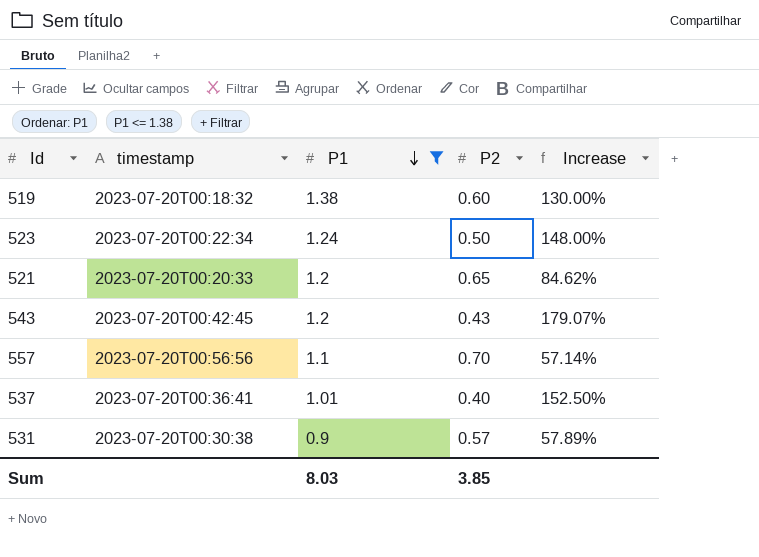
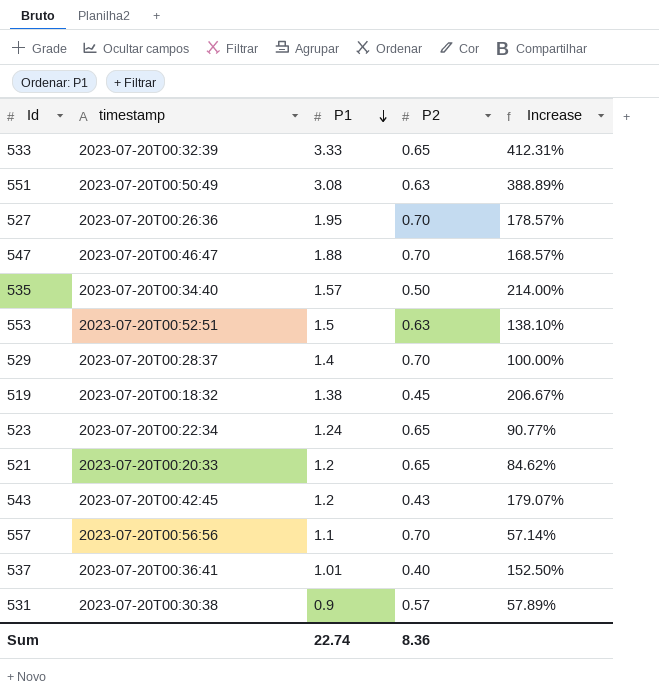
filter: P1 <= 1.38 -> none
519 | P2: 0.60 -> 0.45
519 | Increase: 130.00% -> 206.67%
523 | P2: 0.50 -> 0.65
523 | Increase: 148.00% -> 90.77%
Sum | P1: 8.03 -> 22.74
Sum | P2: 3.85 -> 8.36

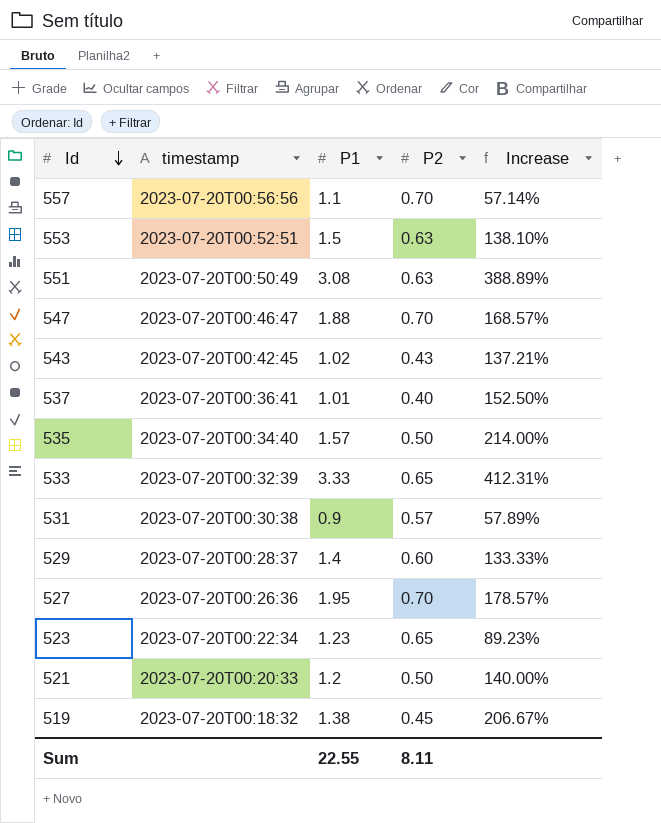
row order: P1 descending -> Id descending
543 | P1: 1.2 -> 1.02
543 | Increase: 179.07% -> 137.21%
529 | P2: 0.70 -> 0.60
529 | Increase: 100.00% -> 133.33%
523 | P1: 1.24 -> 1.23
523 | Increase: 90.77% -> 89.23%
521 | P2: 0.65 -> 0.50
521 | Increase: 84.62% -> 140.00%
Sum | P1: 22.74 -> 22.55
Sum | P2: 8.36 -> 8.11

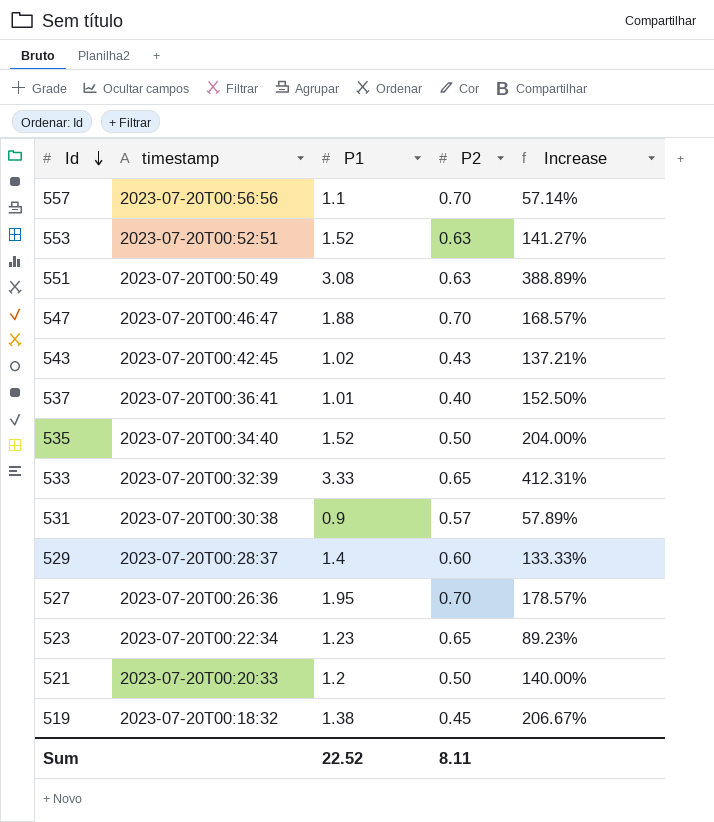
553 | P1: 1.5 -> 1.52
553 | Increase: 138.10% -> 141.27%
535 | P1: 1.57 -> 1.52
535 | Increase: 214.00% -> 204.00%
Sum | P1: 22.55 -> 22.52

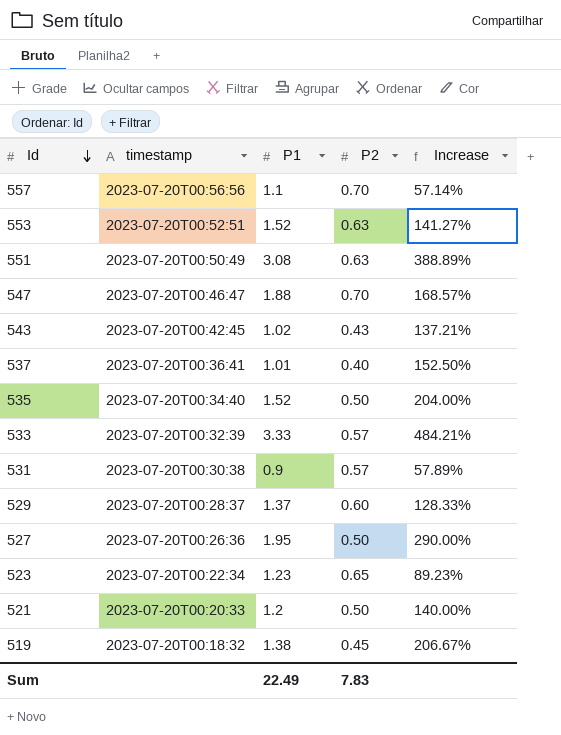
533 | P2: 0.65 -> 0.57
533 | Increase: 412.31% -> 484.21%
529 | P1: 1.4 -> 1.37
529 | Increase: 133.33% -> 128.33%
527 | P2: 0.70 -> 0.50
527 | Increase: 178.57% -> 290.00%
Sum | P1: 22.52 -> 22.49
Sum | P2: 8.11 -> 7.83

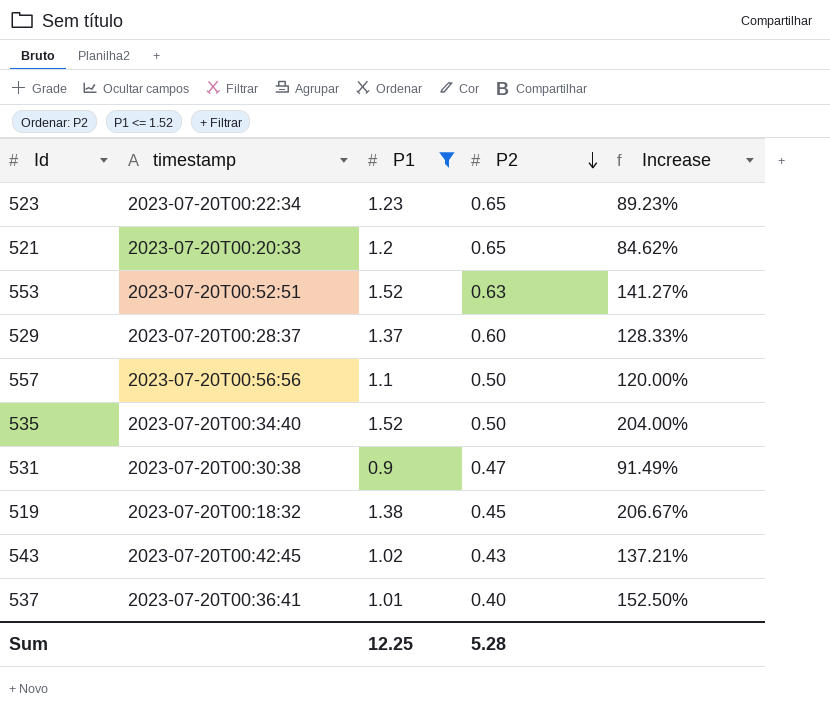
filter: none -> P1 <= 1.52
row order: Id descending -> P2 descending
521 | P2: 0.50 -> 0.65
521 | Increase: 140.00% -> 84.62%
557 | P2: 0.70 -> 0.50
557 | Increase: 57.14% -> 120.00%
531 | P2: 0.57 -> 0.47
531 | Increase: 57.89% -> 91.49%
Sum | P1: 22.49 -> 12.25
Sum | P2: 7.83 -> 5.28

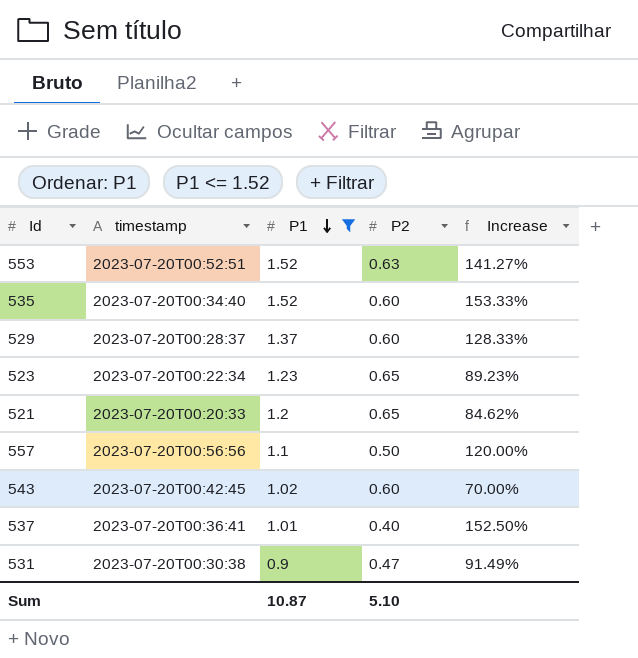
row order: P2 descending -> P1 descending
row 519: 2023-07-20T00:18:32 | 1.38 | 0.45 | 206.67% -> none
535 | P2: 0.50 -> 0.60
535 | Increase: 204.00% -> 153.33%
543 | P2: 0.43 -> 0.60
543 | Increase: 137.21% -> 70.00%
Sum | P1: 12.25 -> 10.87
Sum | P2: 5.28 -> 5.10

